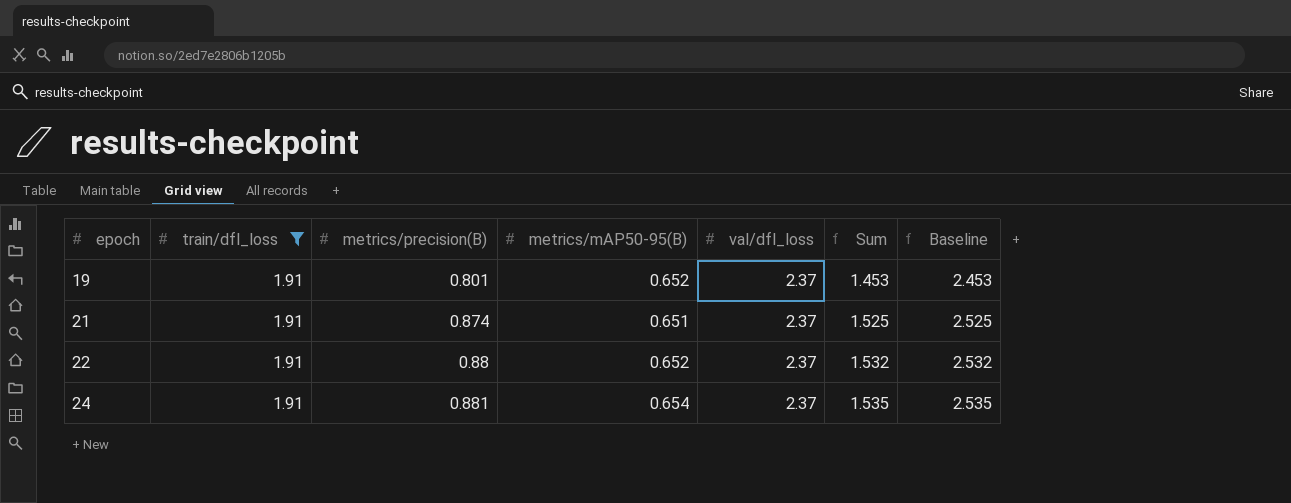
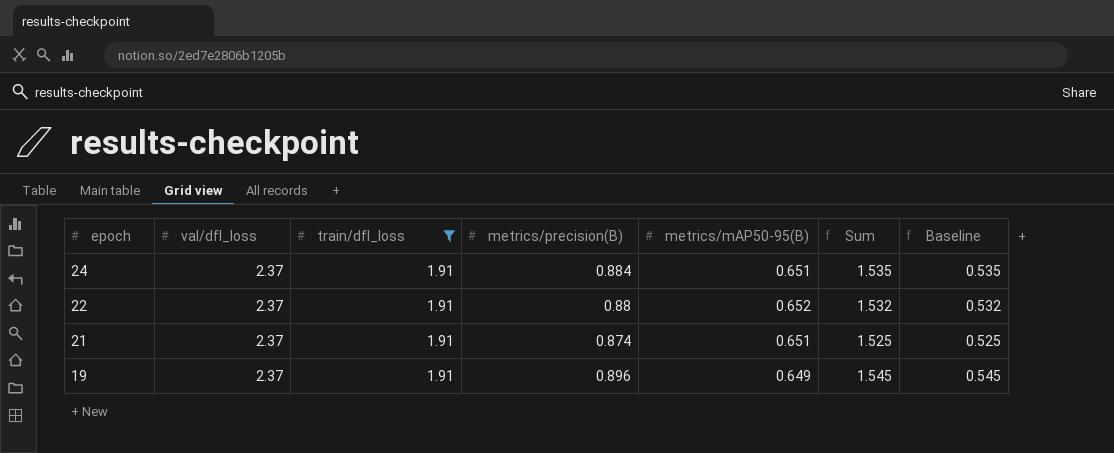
row order: epoch ascending -> epoch descending
column val/dfl_loss | position: 5 -> 2
column Baseline | formula: [Sum] + 1 -> [Sum] - 1
24 | metrics/precision(B): 0.881 -> 0.884
24 | metrics/mAP50-95(B): 0.654 -> 0.651
19 | metrics/precision(B): 0.801 -> 0.896
19 | metrics/mAP50-95(B): 0.652 -> 0.649
19 | Sum: 1.453 -> 1.545

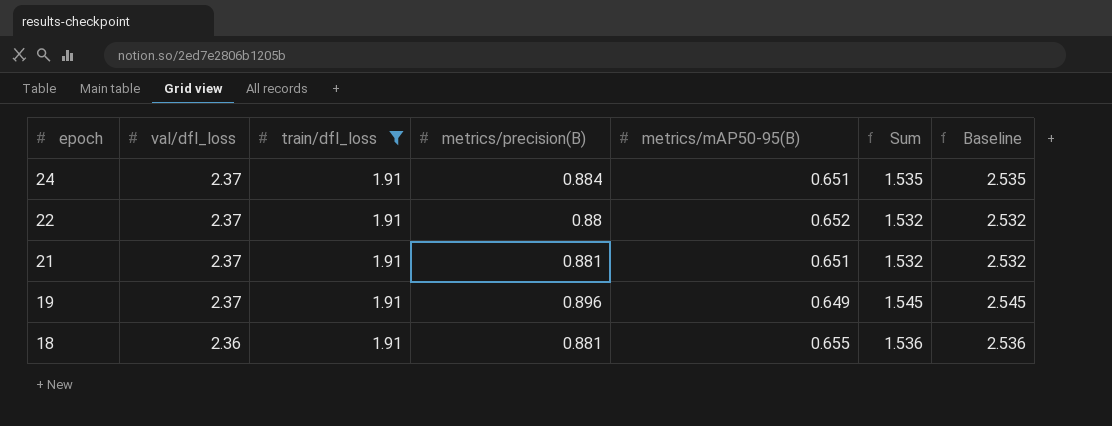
column Baseline | formula: [Sum] - 1 -> [Sum] + 1
21 | metrics/precision(B): 0.874 -> 0.881
21 | Sum: 1.525 -> 1.532
row 18: none -> 2.36 | 1.91 | 0.881 | 0.655 | 1.536 | 2.536

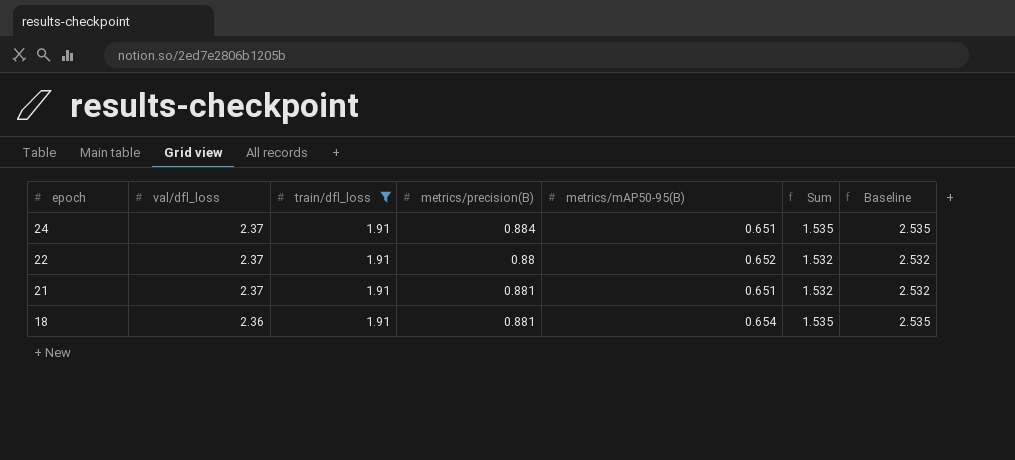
row 19: 2.37 | 1.91 | 0.896 | 0.649 | 1.545 | 2.545 -> none
18 | metrics/mAP50-95(B): 0.655 -> 0.654
18 | Sum: 1.536 -> 1.535
18 | Baseline: 2.536 -> 2.535

